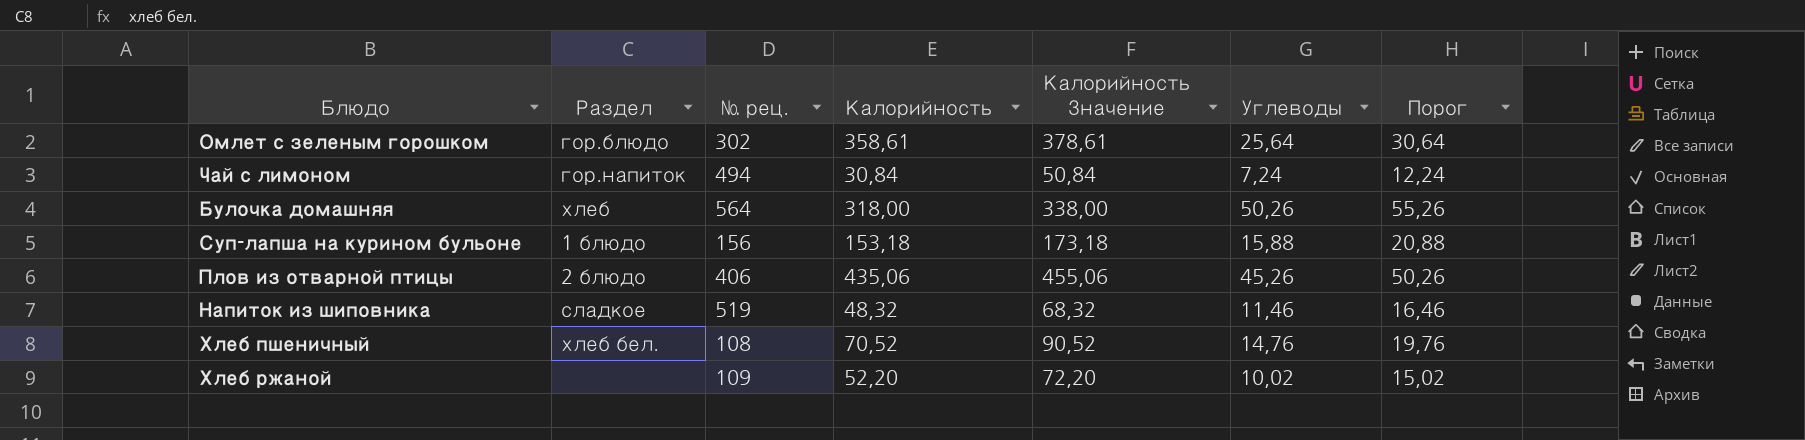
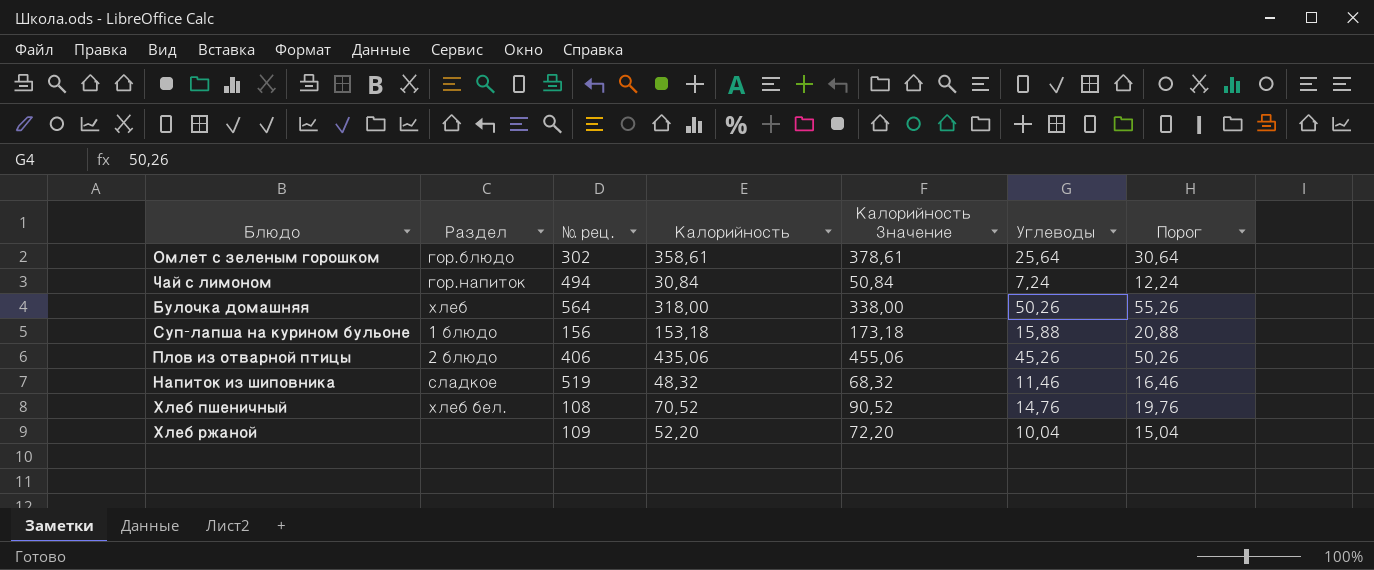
Хлеб ржаной | Углеводы: 10,02 -> 10,04
Хлеб ржаной | Порог: 15,02 -> 15,04

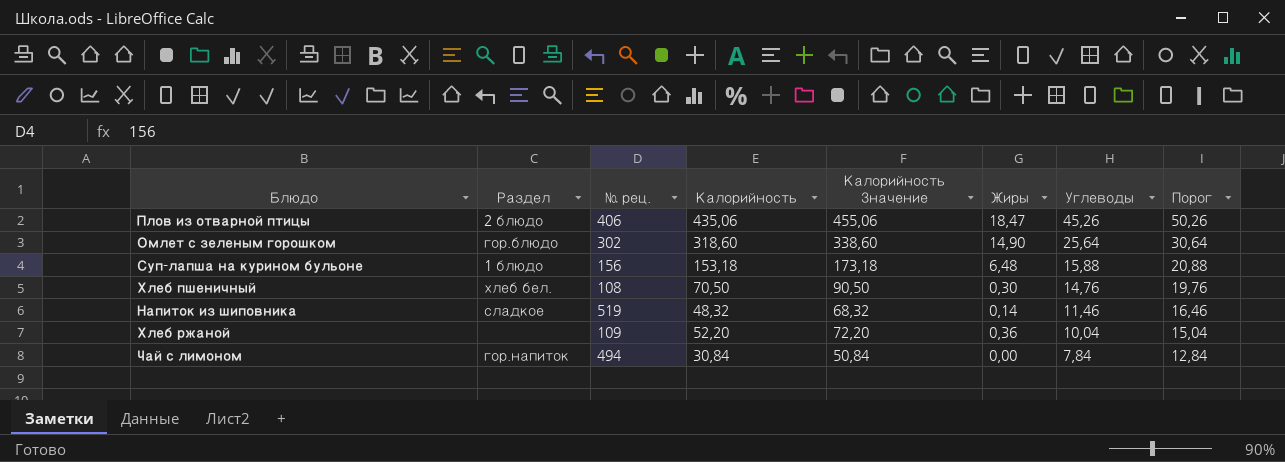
row order: none -> Углеводы descending
column Жиры | position: none -> 6
row Булочка домашняя: хлеб | 564 | 318,00 | 338,00 | 50,26 | 55,26 -> none
Омлет с зеленым горошком | Калорийность: 358,61 -> 318,60
Омлет с зеленым горошком | Калорийность Значение: 378,61 -> 338,60
Хлеб пшеничный | Калорийность: 70,52 -> 70,50
Хлеб пшеничный | Калорийность Значение: 90,52 -> 90,50
Чай с лимоном | Углеводы: 7,24 -> 7,84
Чай с лимоном | Порог: 12,24 -> 12,84

